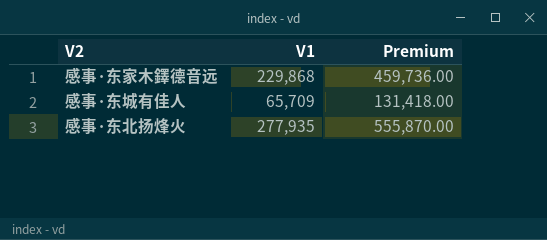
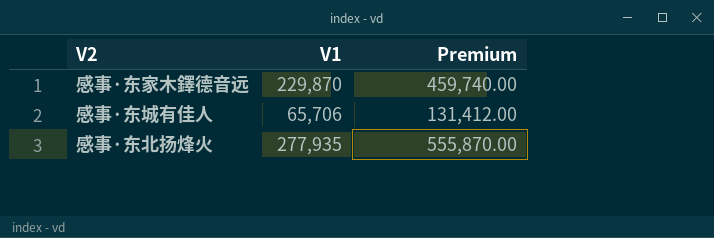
感事·东家木鐸德音远 | V1: 229,868 -> 229,870
感事·东家木鐸德音远 | Premium: 459,736.00 -> 459,740.00
感事·东城有佳人 | V1: 65,709 -> 65,706
感事·东城有佳人 | Premium: 131,418.00 -> 131,412.00

